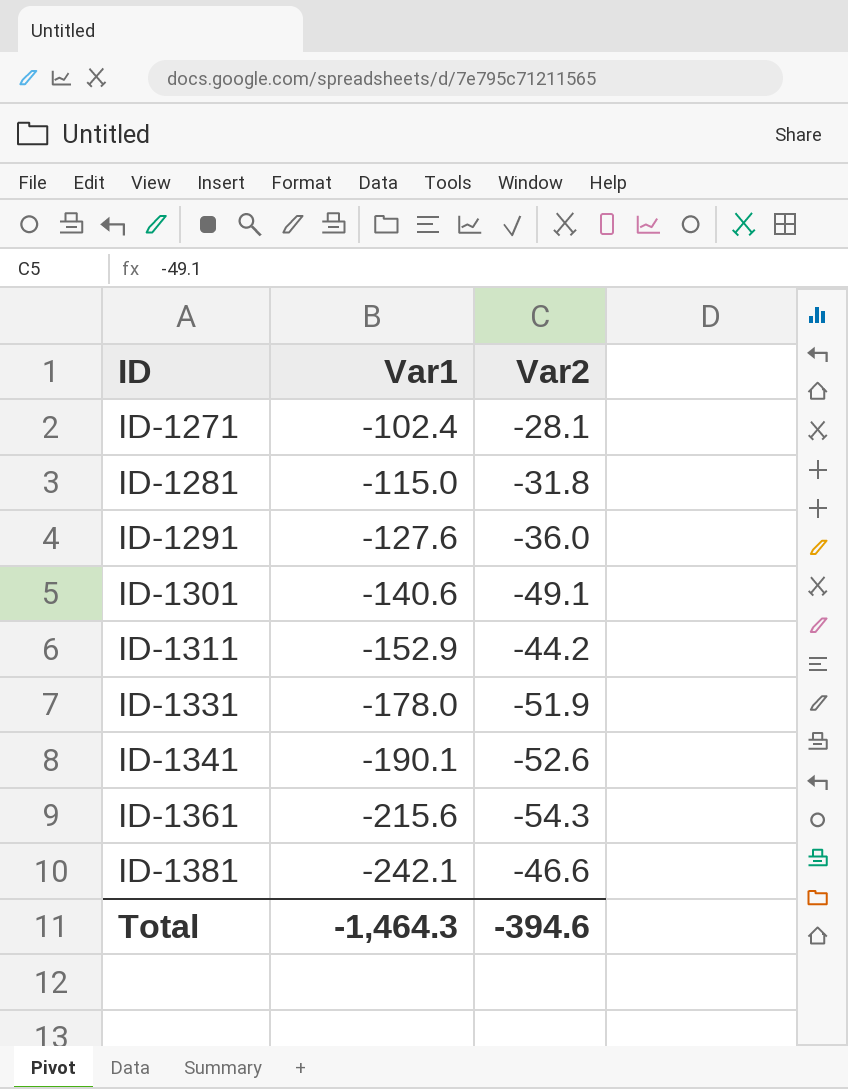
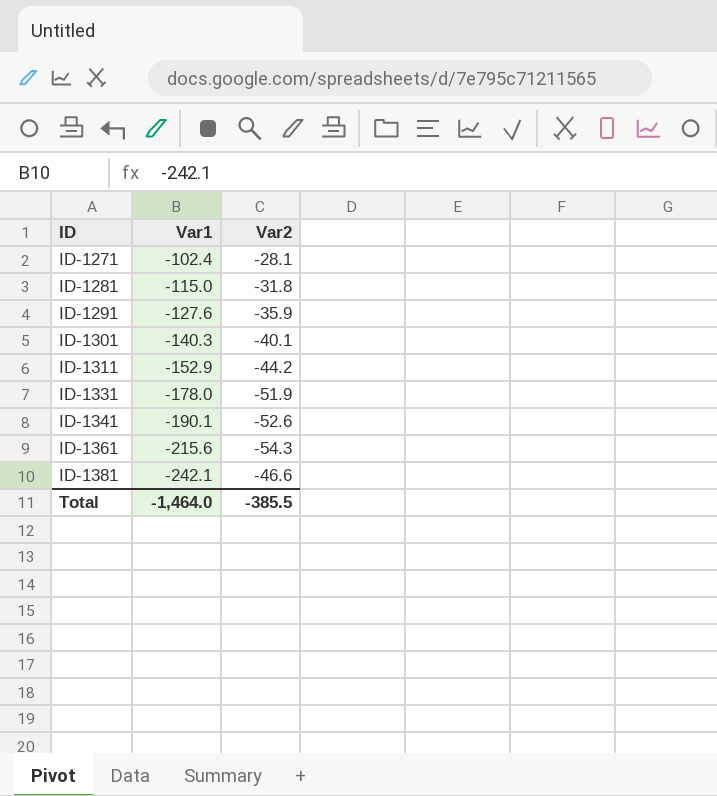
ID-1291 | Var2: -36.0 -> -35.9
ID-1301 | Var1: -140.6 -> -140.3
ID-1301 | Var2: -49.1 -> -40.1
Total | Var1: -1,464.3 -> -1,464.0
Total | Var2: -394.6 -> -385.5

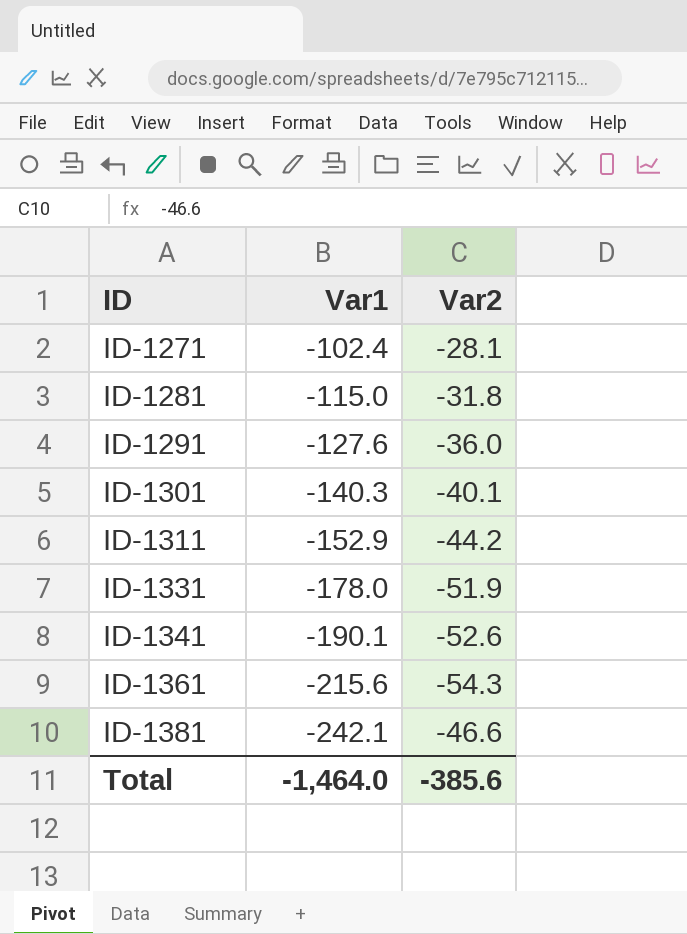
ID-1291 | Var2: -35.9 -> -36.0
Total | Var2: -385.5 -> -385.6

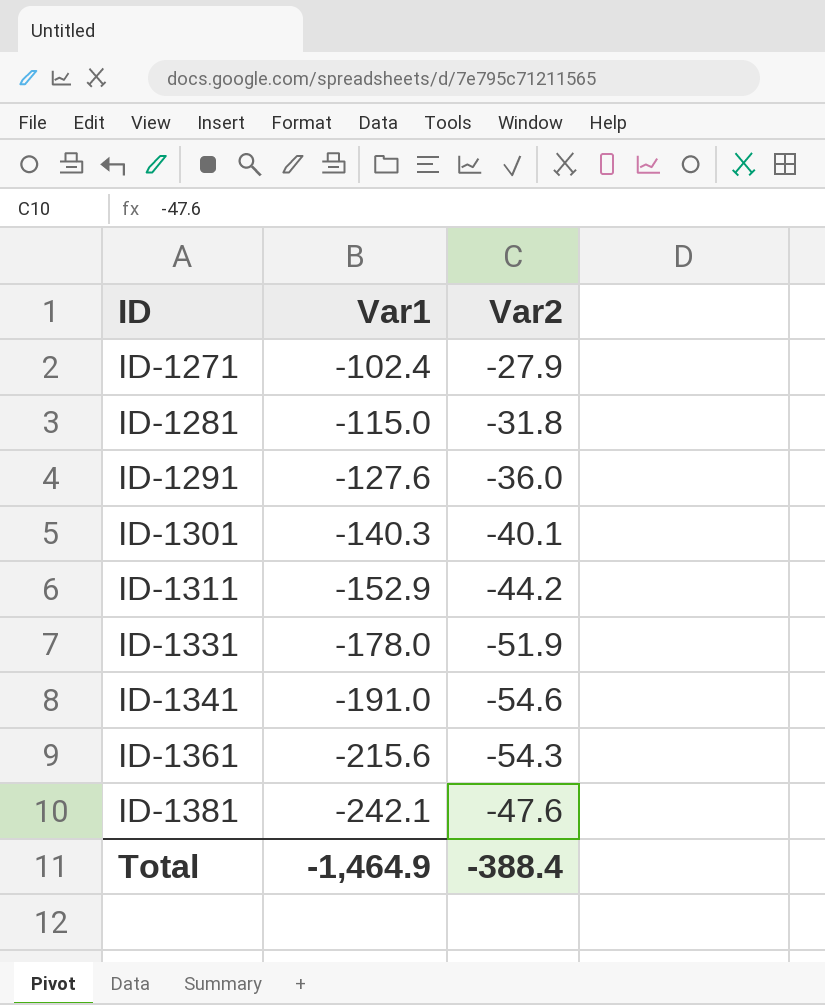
ID-1271 | Var2: -28.1 -> -27.9
ID-1341 | Var1: -190.1 -> -191.0
ID-1341 | Var2: -52.6 -> -54.6
ID-1381 | Var2: -46.6 -> -47.6
Total | Var1: -1,464.0 -> -1,464.9
Total | Var2: -385.6 -> -388.4

